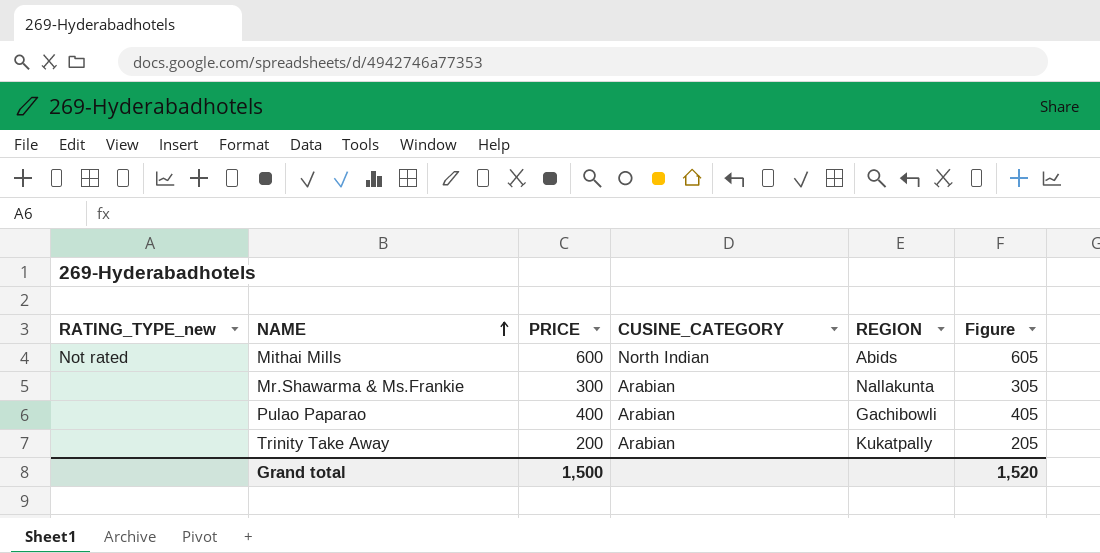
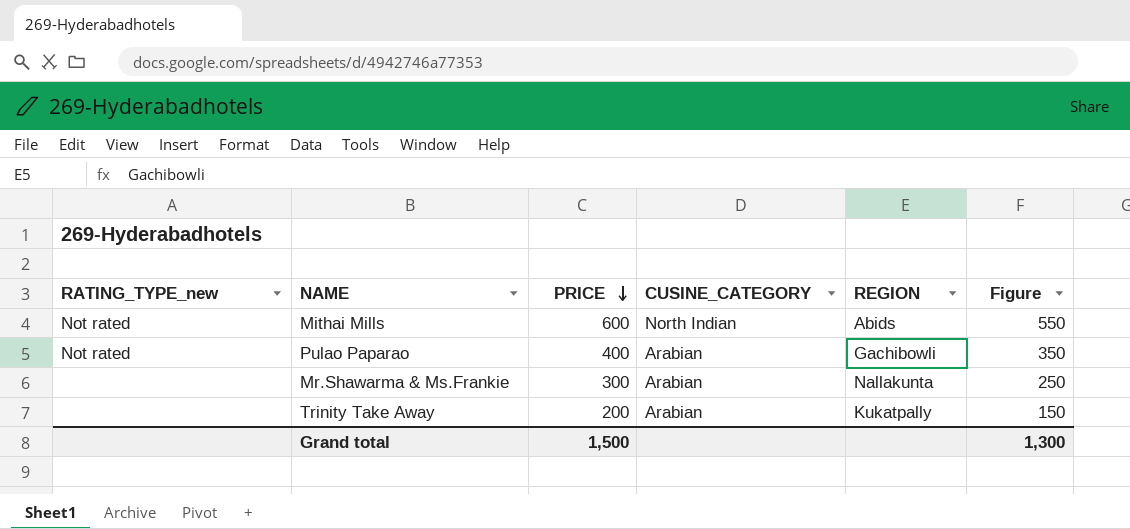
row order: NAME ascending -> PRICE descending
column Figure | formula: [PRICE] + 5 -> [PRICE] - 50
Pulao Paparao | RATING_TYPE_new: none -> Not rated
Grand total | Figure: 1,520 -> 1,300

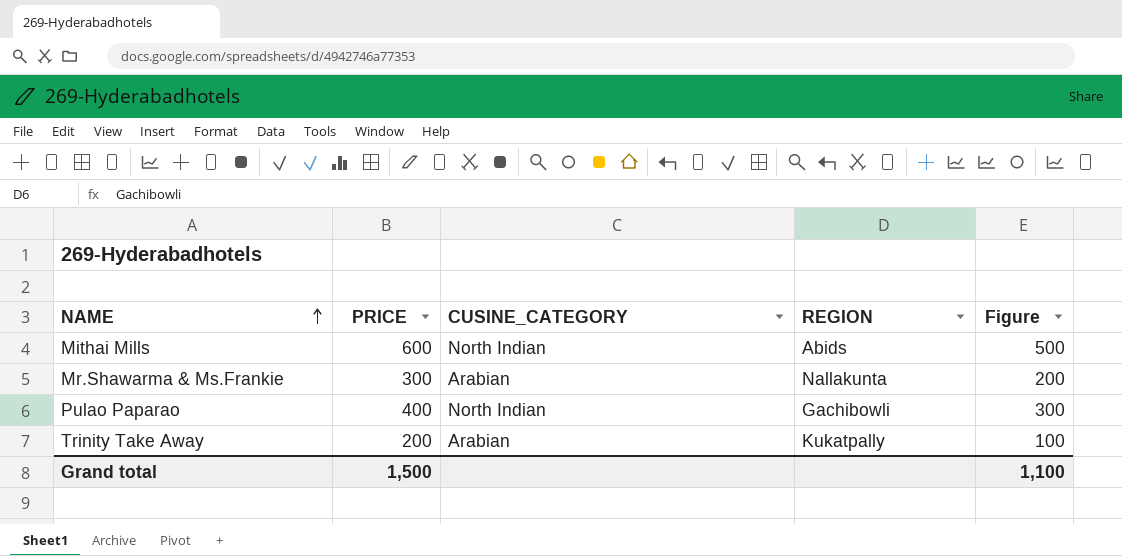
row order: PRICE descending -> NAME ascending
column RATING_TYPE_new | position: 1 -> none
column Figure | formula: [PRICE] - 50 -> [PRICE] - 100
Pulao Paparao | CUSINE_CATEGORY: Arabian -> North Indian
Grand total | Figure: 1,300 -> 1,100

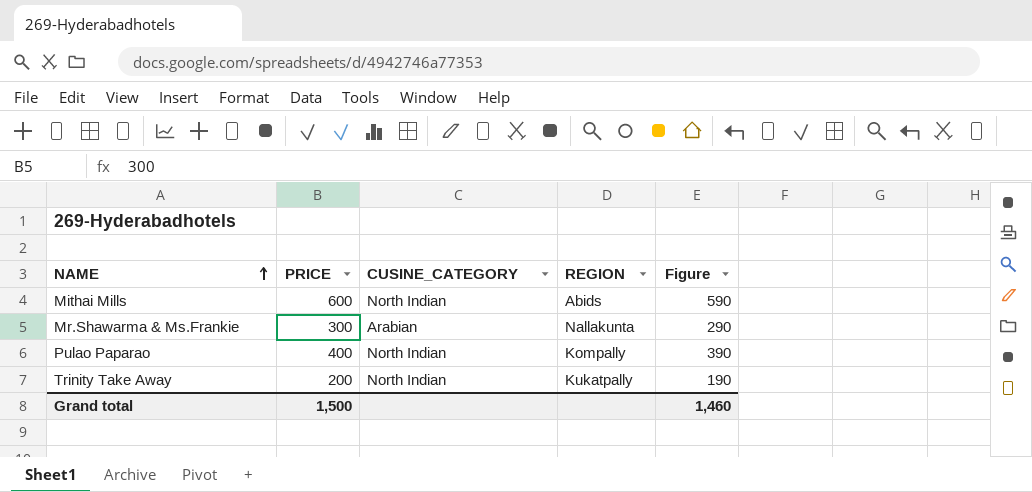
column Figure | formula: [PRICE] - 100 -> [PRICE] - 10
Pulao Paparao | REGION: Gachibowli -> Kompally
Trinity Take Away | CUSINE_CATEGORY: Arabian -> North Indian
Grand total | Figure: 1,100 -> 1,460

